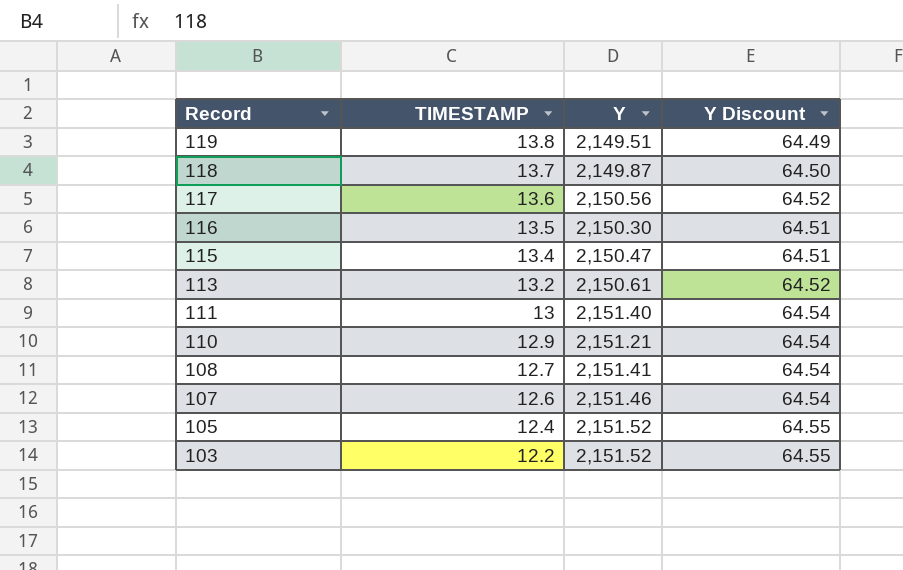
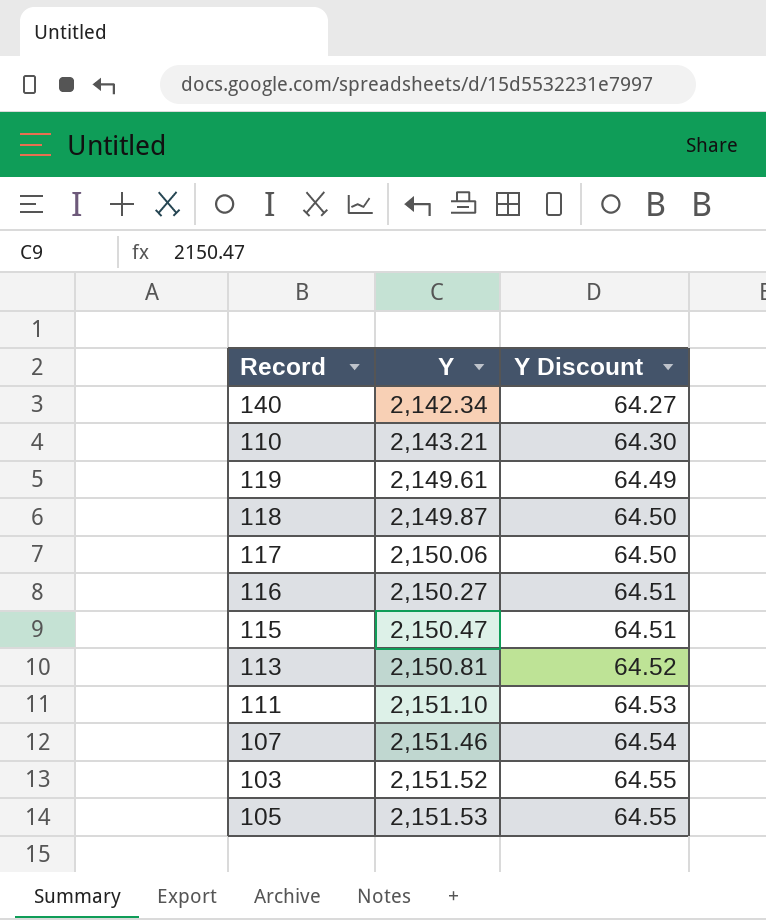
row order: Record descending -> Y ascending
column TIMESTAMP | position: 2 -> none
row 108: 12.7 | 2,151.41 | 64.54 -> none
row 140: none -> 2,142.34 | 64.27
110 | Y: 2,151.21 -> 2,143.21
110 | Y Discount: 64.54 -> 64.30
119 | Y: 2,149.51 -> 2,149.61
117 | Y: 2,150.56 -> 2,150.06
117 | Y Discount: 64.52 -> 64.50
116 | Y: 2,150.30 -> 2,150.27
113 | Y: 2,150.61 -> 2,150.81
111 | Y: 2,151.40 -> 2,151.10
111 | Y Discount: 64.54 -> 64.53
105 | Y: 2,151.52 -> 2,151.53

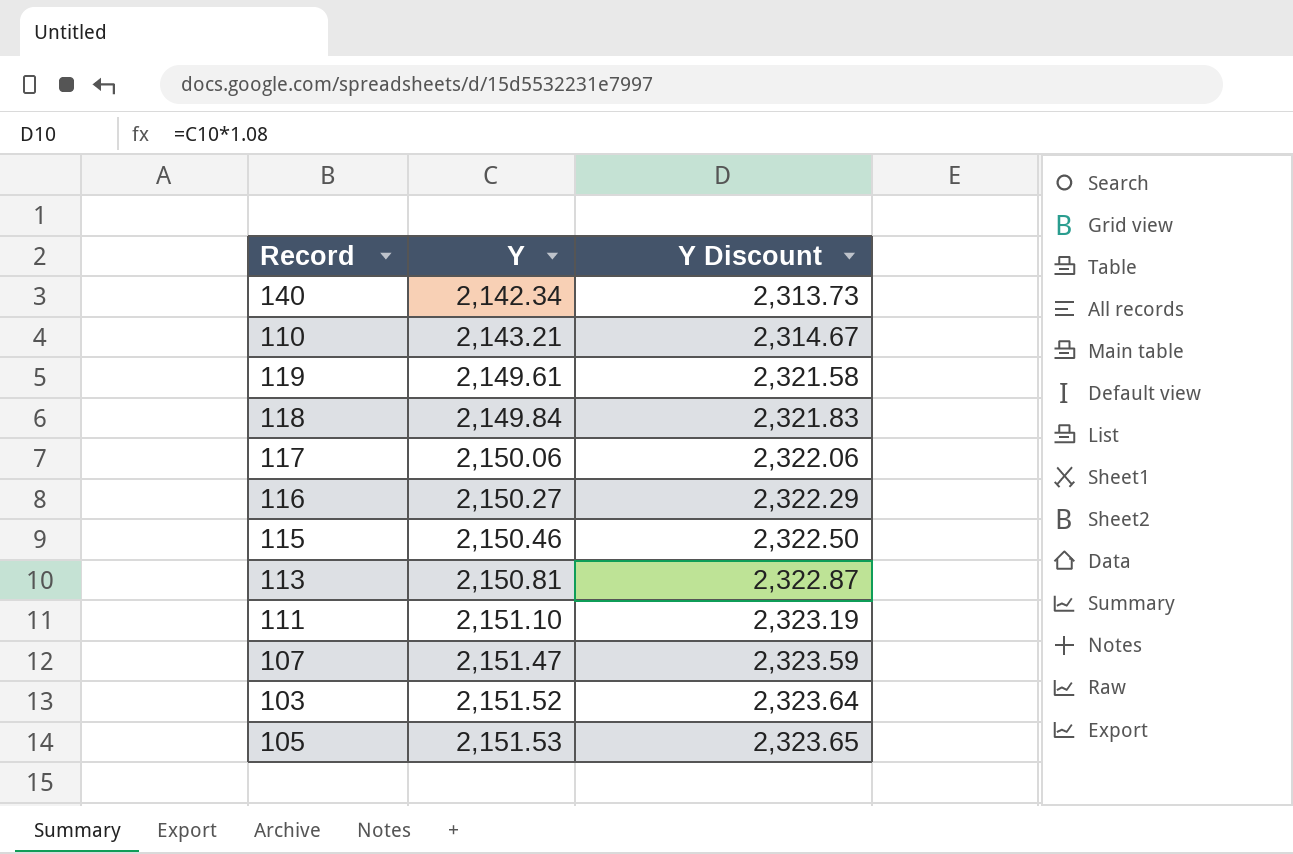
column Y Discount | formula: [Y] * 0.03 -> [Y] * 1.08
118 | Y: 2,149.87 -> 2,149.84
115 | Y: 2,150.47 -> 2,150.46
107 | Y: 2,151.46 -> 2,151.47

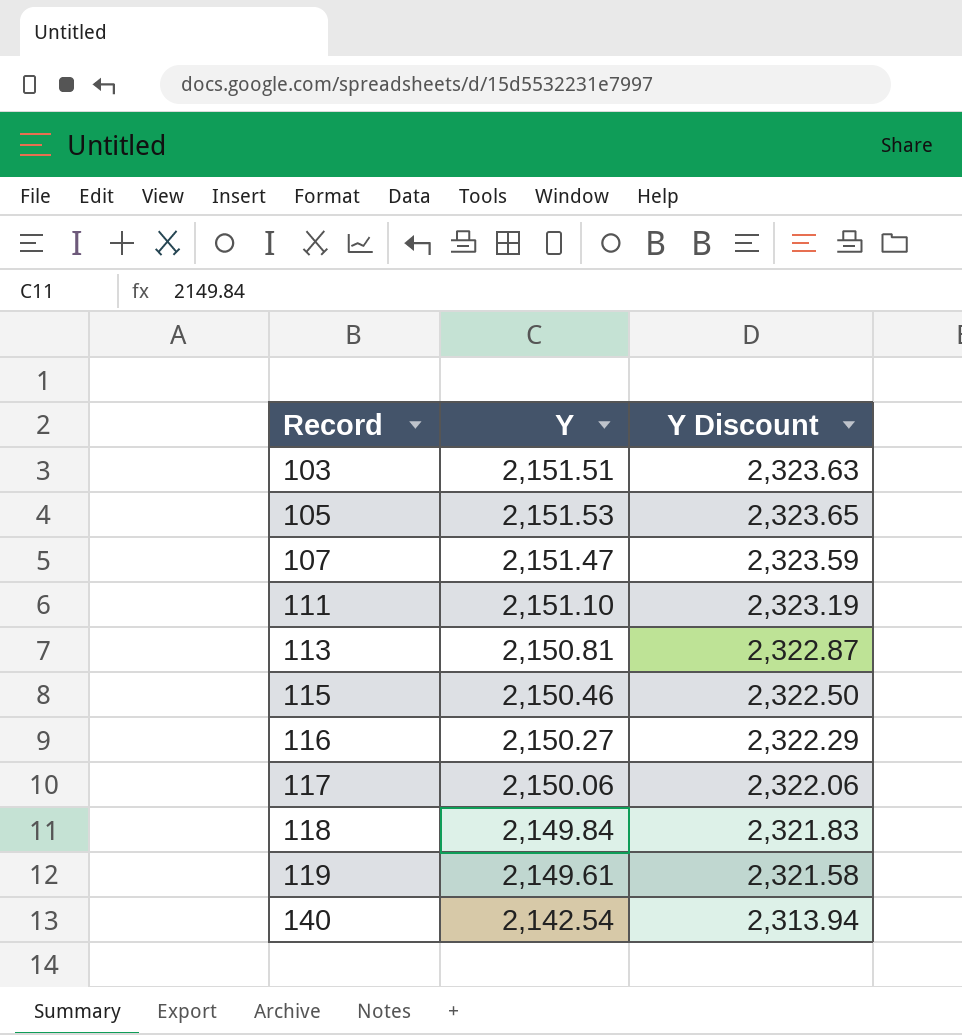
row order: Y ascending -> Record ascending
row 110: 2,143.21 | 2,314.67 -> none
103 | Y: 2,151.52 -> 2,151.51
103 | Y Discount: 2,323.64 -> 2,323.63
140 | Y: 2,142.34 -> 2,142.54
140 | Y Discount: 2,313.73 -> 2,313.94

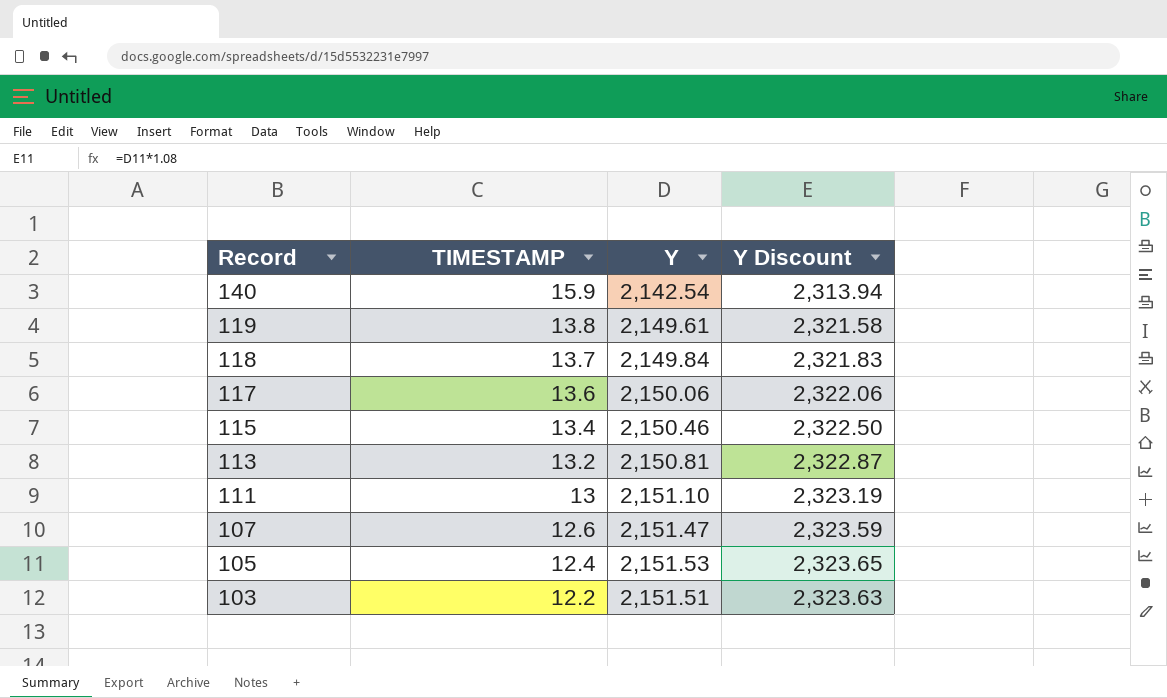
row order: Record ascending -> Record descending
column TIMESTAMP | position: none -> 2
row 116: 2,150.27 | 2,322.29 -> none

